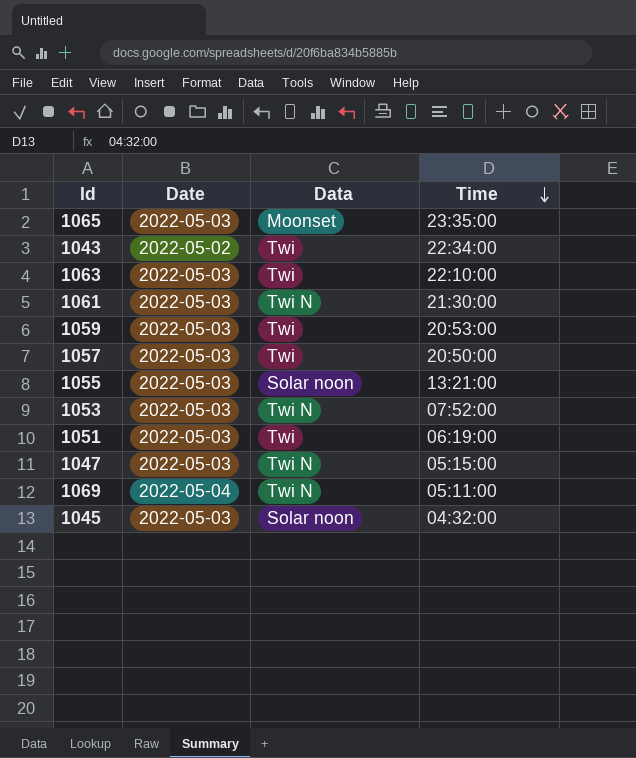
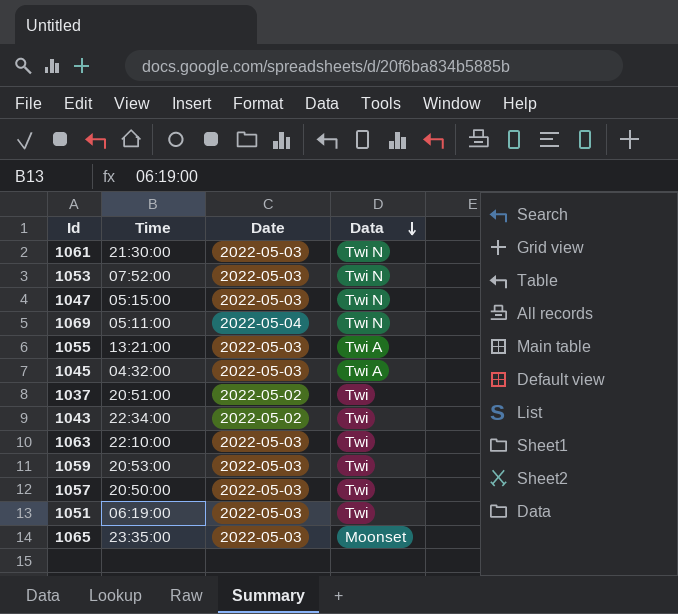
row order: Time descending -> Data descending
column Time | position: 4 -> 2
1055 | Data: Solar noon -> Twi A
1045 | Data: Solar noon -> Twi A
row 1037: none -> 20:51:00 | 2022-05-02 | Twi

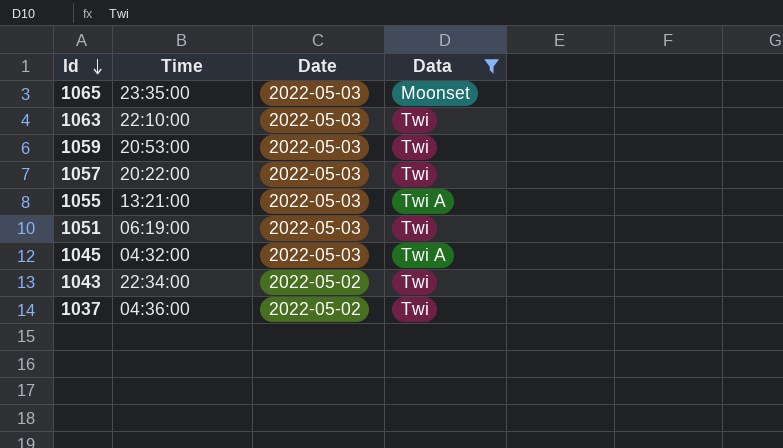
filter: none -> Data != Twi N
row order: Data descending -> Id descending
1057 | Time: 20:50:00 -> 20:22:00
1037 | Time: 20:51:00 -> 04:36:00

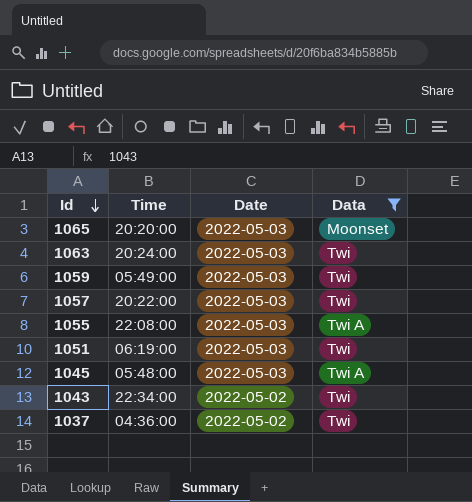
1065 | Time: 23:35:00 -> 20:20:00
1063 | Time: 22:10:00 -> 20:24:00
1059 | Time: 20:53:00 -> 05:49:00
1055 | Time: 13:21:00 -> 22:08:00
1045 | Time: 04:32:00 -> 05:48:00

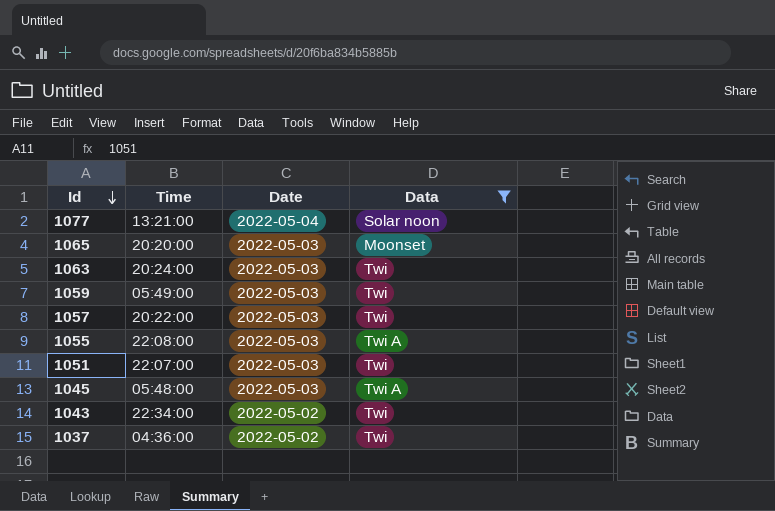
row 1077: none -> 13:21:00 | 2022-05-04 | Solar noon
1051 | Time: 06:19:00 -> 22:07:00

